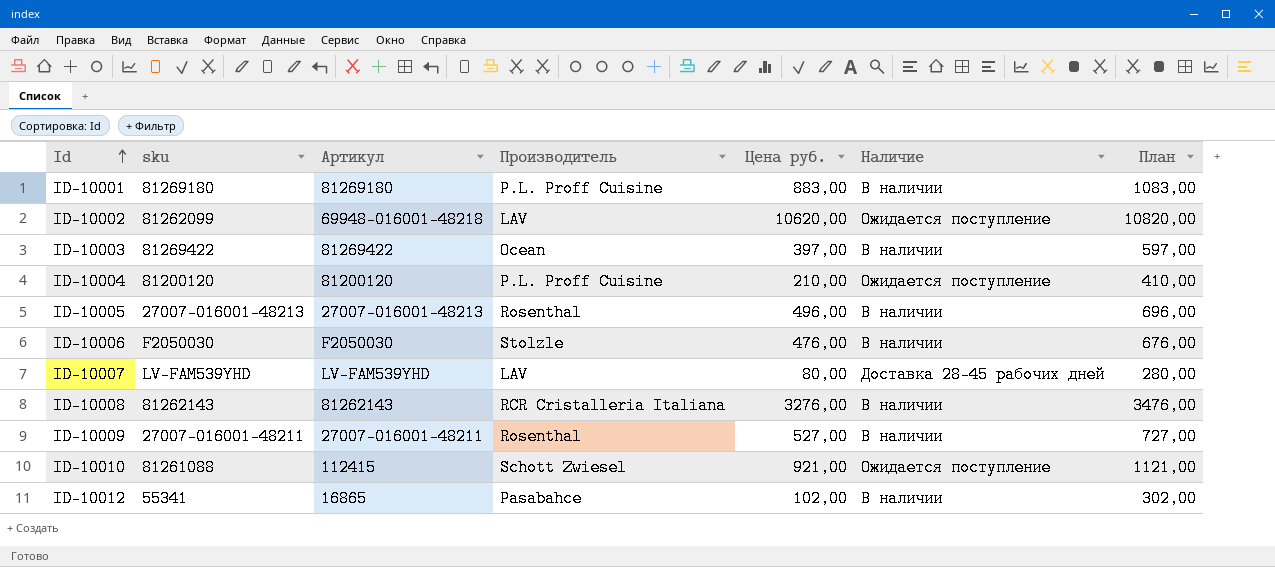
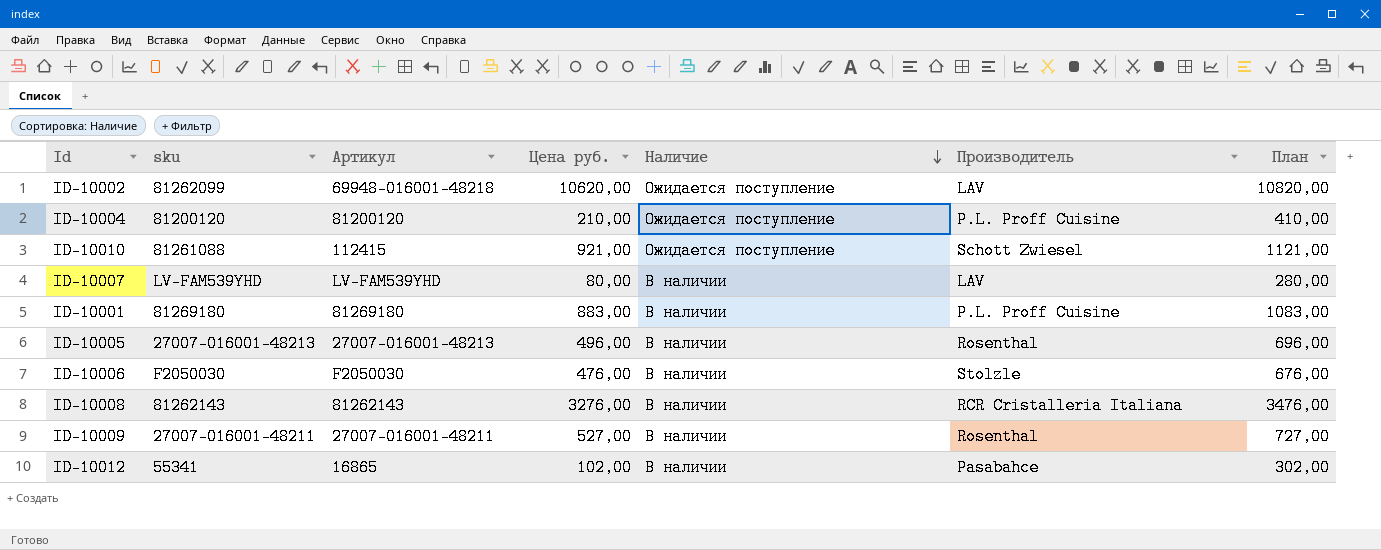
row order: Id ascending -> Наличие descending
column Производитель | position: 4 -> 6
row ID-10003: 81269422 | 81269422 | Ocean | 397,00 | В наличии | 597,00 -> none
ID-10007 | Наличие: Доставка 28-45 рабочих дней -> В наличии

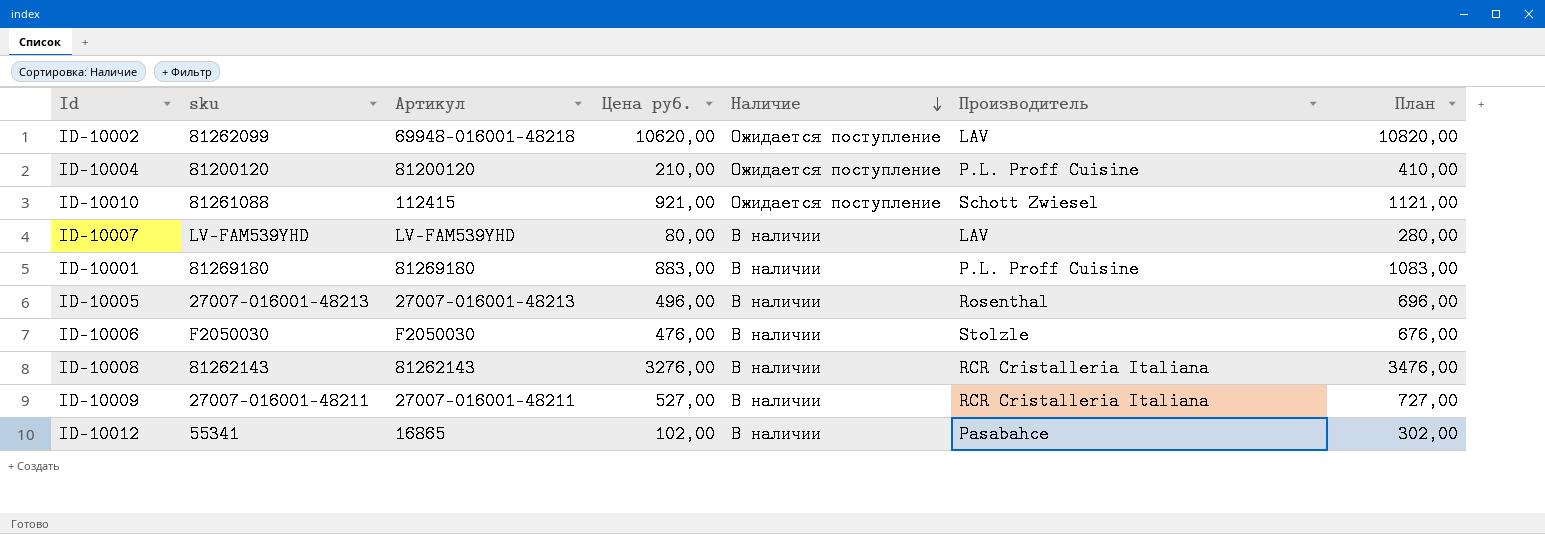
ID-10009 | Производитель: Rosenthal -> RCR Cristalleria Italiana

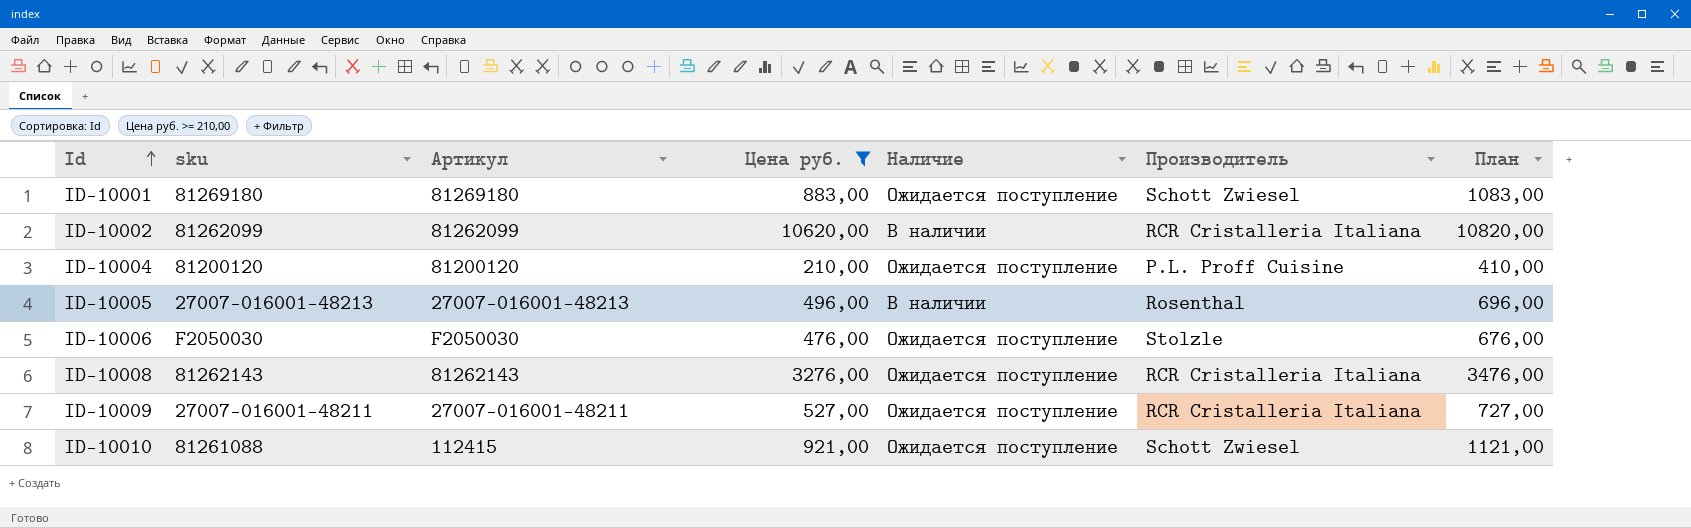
filter: none -> Цена руб. >= 210,00
row order: Наличие descending -> Id ascending
ID-10001 | Наличие: В наличии -> Ожидается поступление
ID-10001 | Производитель: P.L. Proff Cuisine -> Schott Zwiesel
ID-10002 | Артикул: 69948-016001-48218 -> 81262099
ID-10002 | Наличие: Ожидается поступление -> В наличии
ID-10002 | Производитель: LAV -> RCR Cristalleria Italiana
ID-10006 | Наличие: В наличии -> Ожидается поступление
ID-10008 | Наличие: В наличии -> Ожидается поступление
ID-10009 | Наличие: В наличии -> Ожидается поступление

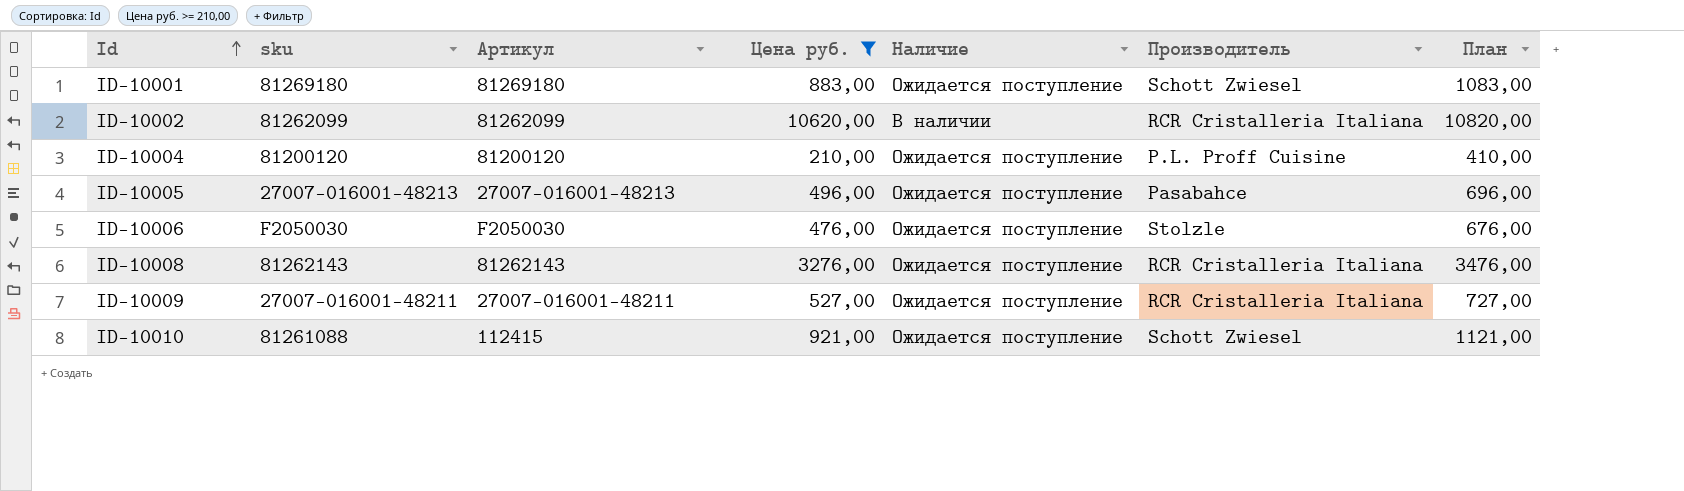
ID-10005 | Наличие: В наличии -> Ожидается поступление
ID-10005 | Производитель: Rosenthal -> Pasabahce

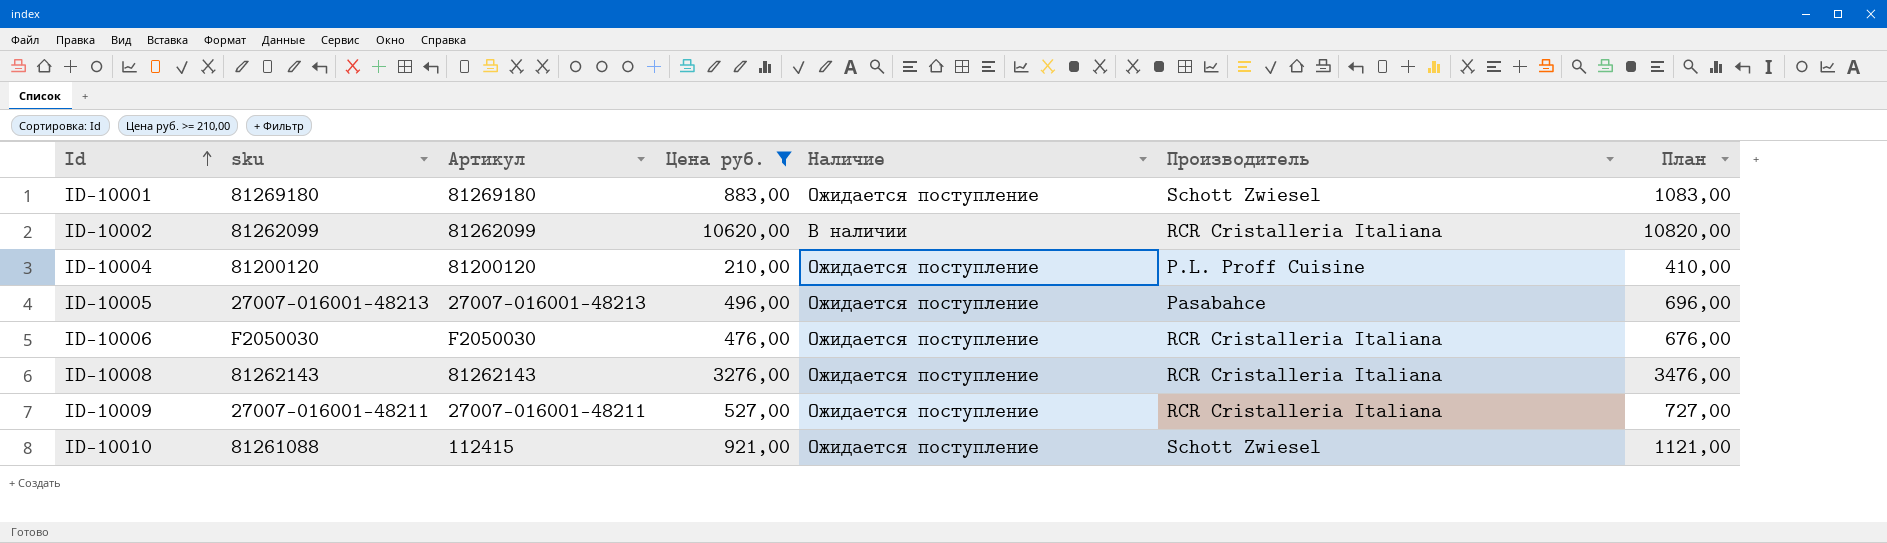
ID-10006 | Производитель: Stolzle -> RCR Cristalleria Italiana

